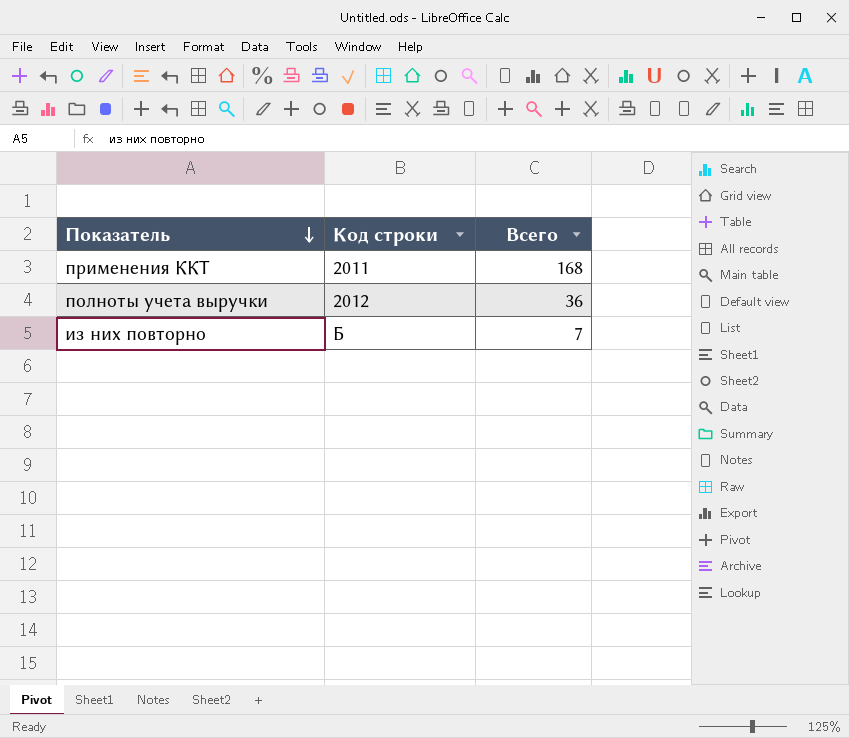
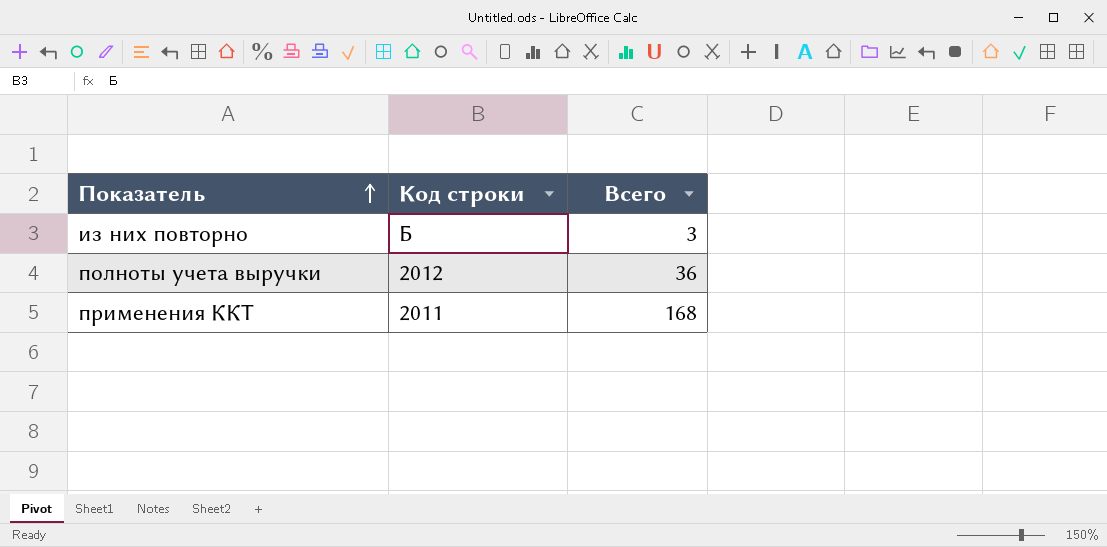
row order: Показатель descending -> Показатель ascending
из них повторно | Всего: 7 -> 3

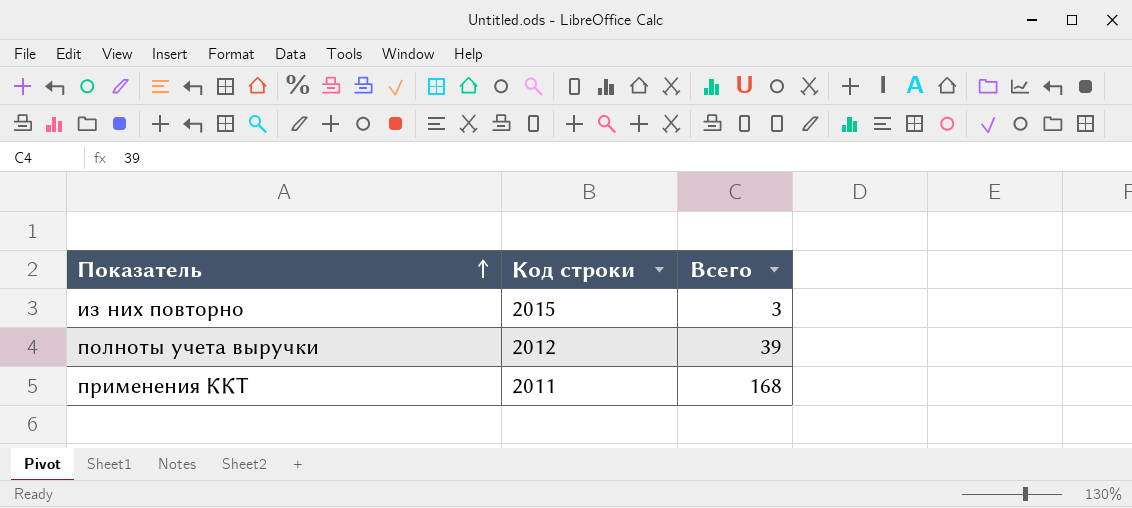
из них повторно | Код строки: Б -> 2015
полноты учета выручки | Всего: 36 -> 39

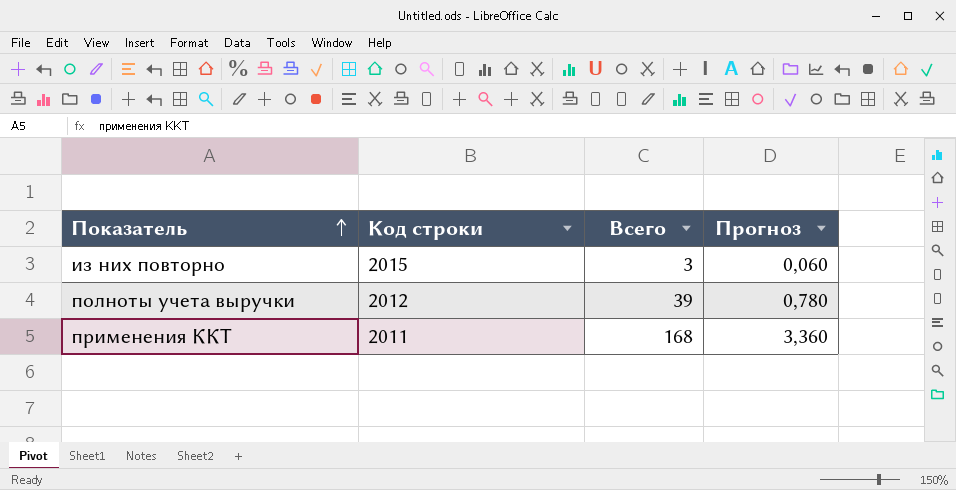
column Прогноз | formula: none -> [Всего] * 0,02

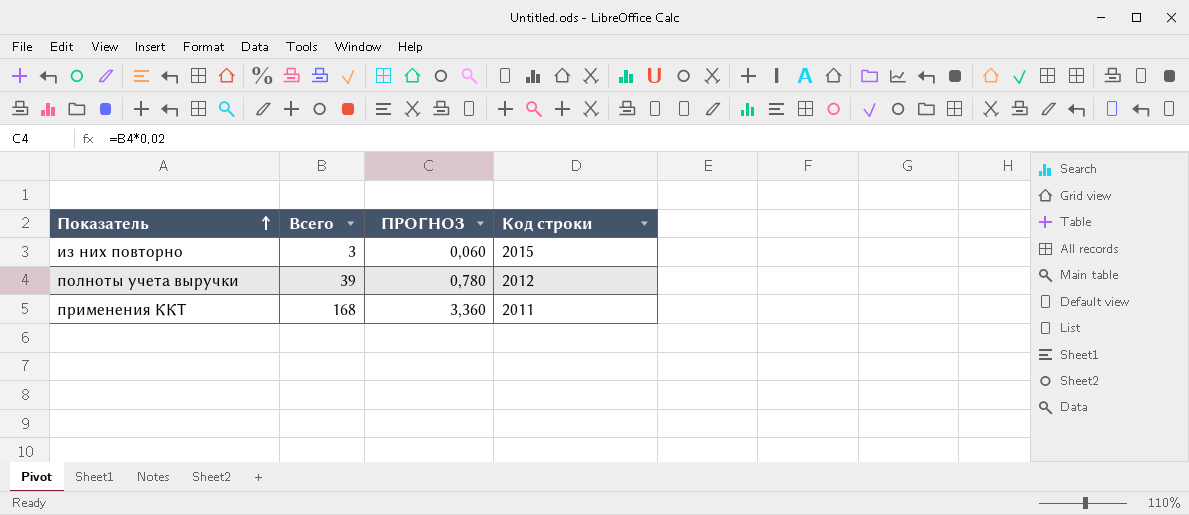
column name: Прогноз -> ПРОГНОЗ
column Код строки | position: 2 -> 4

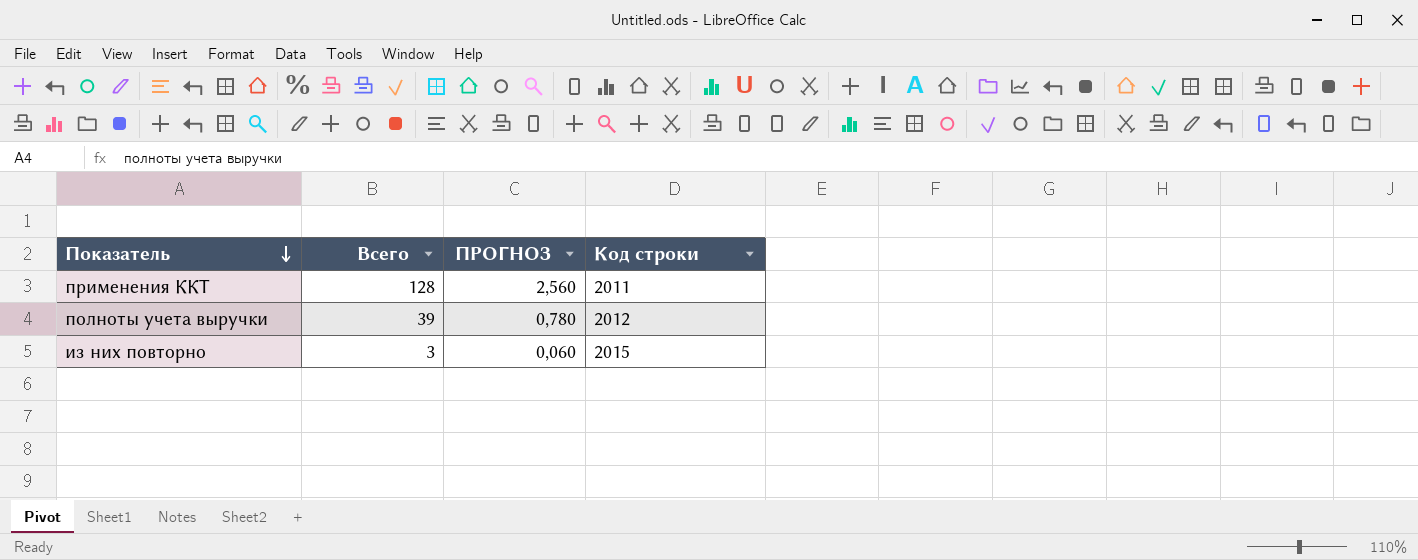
row order: Показатель ascending -> Показатель descending
применения ККТ | Всего: 168 -> 128
применения ККТ | ПРОГНОЗ: 3,360 -> 2,560

